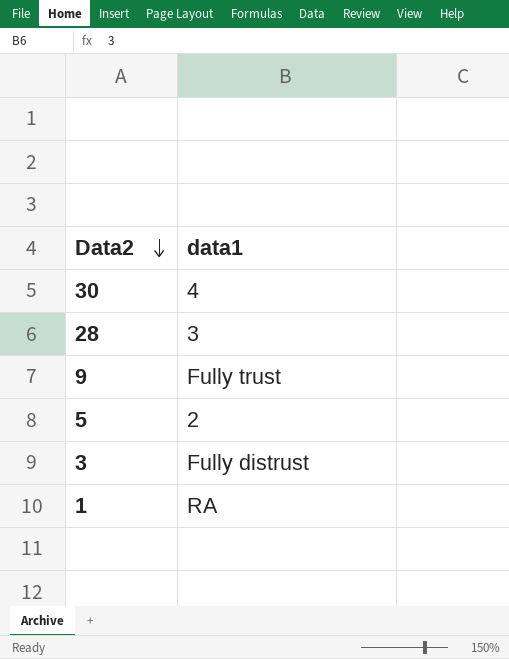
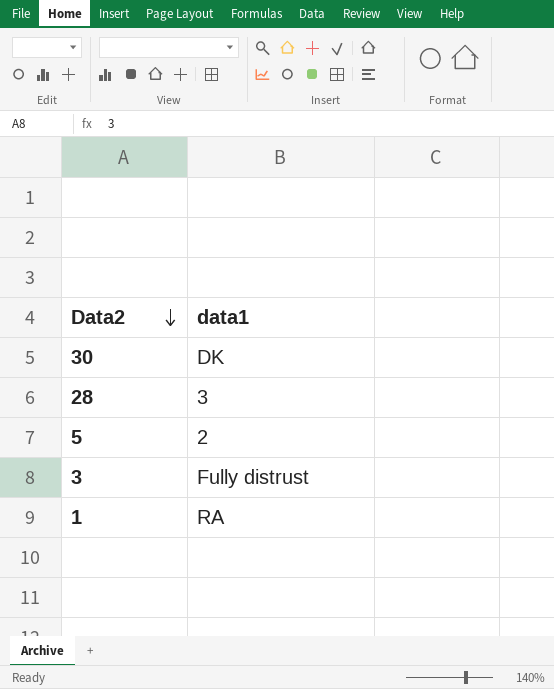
row 9: Fully trust -> none
30 | data1: 4 -> DK

